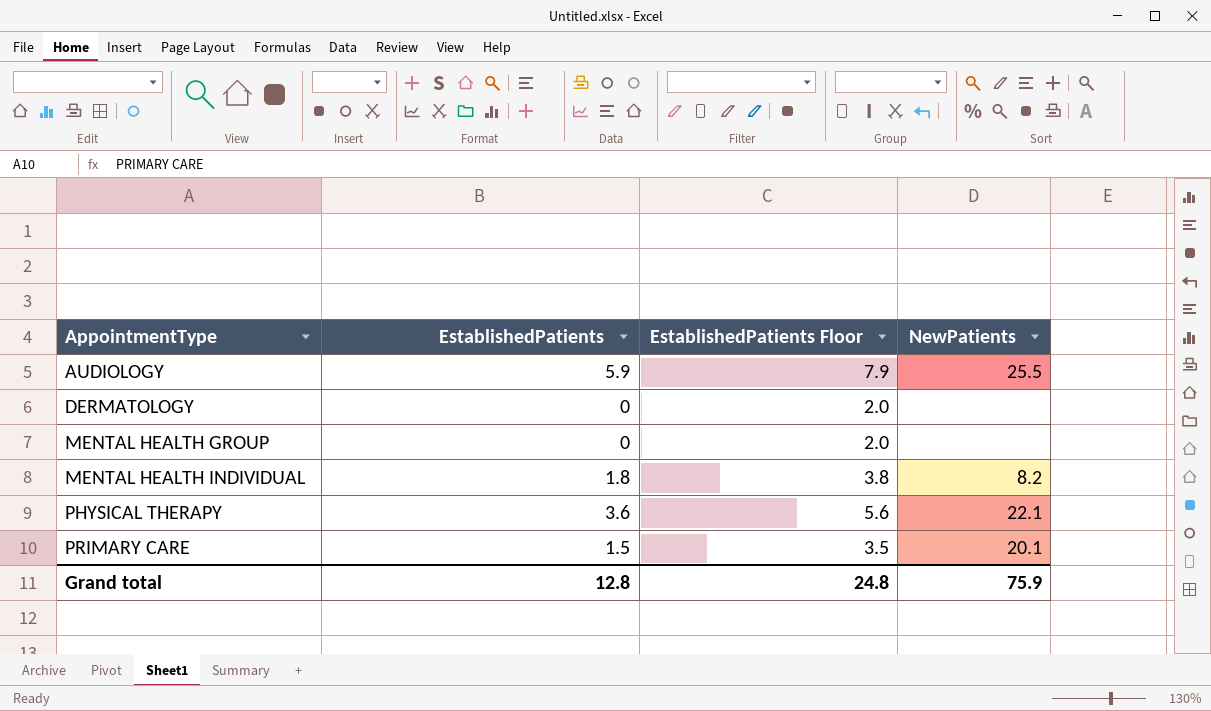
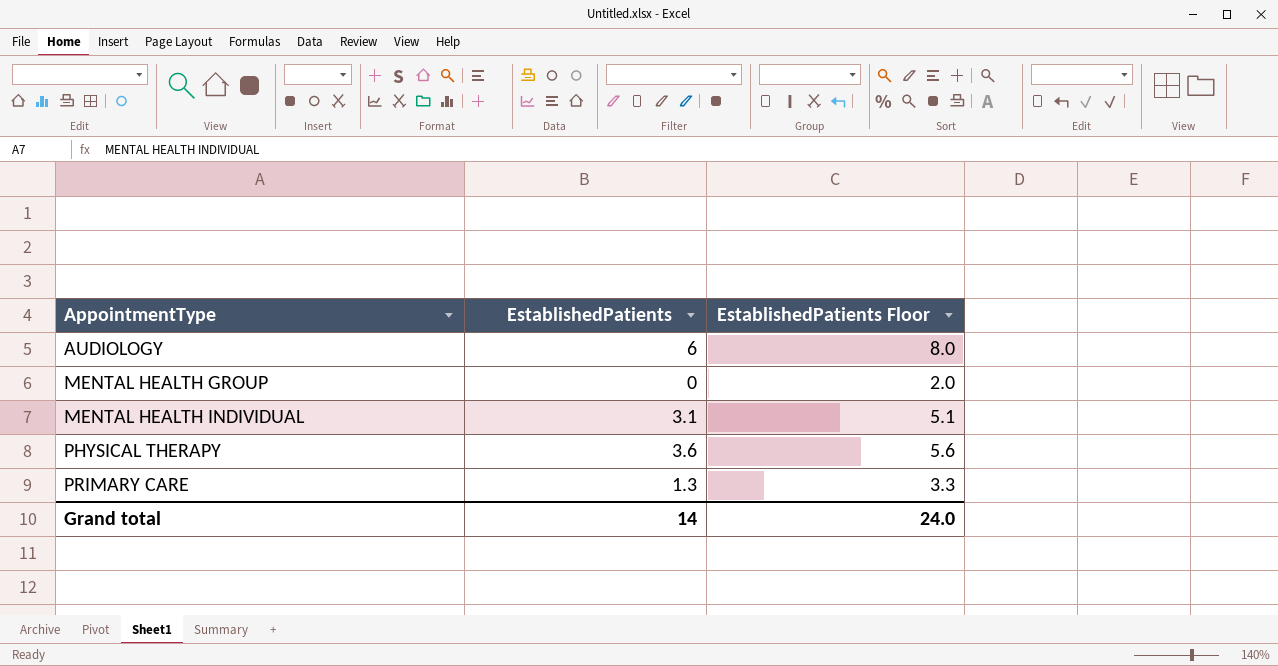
column NewPatients | position: 4 -> none
row DERMATOLOGY: 0 | 2.0 | none -> none
AUDIOLOGY | EstablishedPatients: 5.9 -> 6
AUDIOLOGY | EstablishedPatients Floor: 7.9 -> 8.0
MENTAL HEALTH INDIVIDUAL | EstablishedPatients: 1.8 -> 3.1
MENTAL HEALTH INDIVIDUAL | EstablishedPatients Floor: 3.8 -> 5.1
PRIMARY CARE | EstablishedPatients: 1.5 -> 1.3
PRIMARY CARE | EstablishedPatients Floor: 3.5 -> 3.3
Grand total | EstablishedPatients: 12.8 -> 14
Grand total | EstablishedPatients Floor: 24.8 -> 24.0

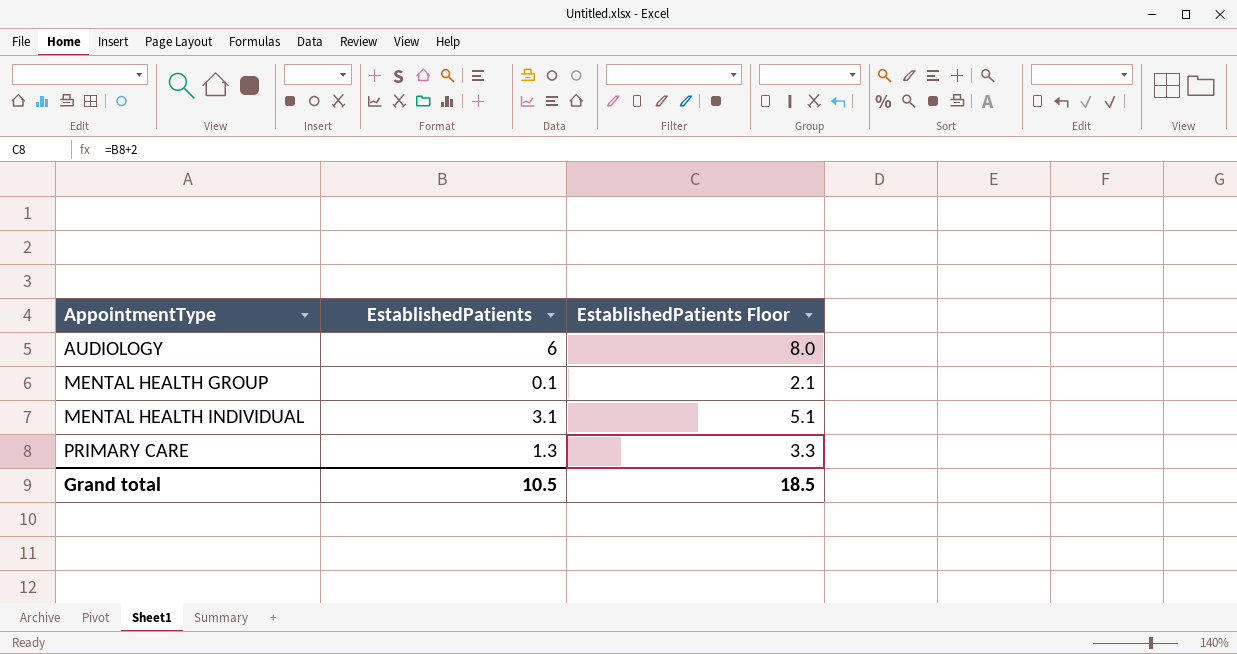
row PHYSICAL THERAPY: 3.6 | 5.6 -> none
MENTAL HEALTH GROUP | EstablishedPatients: 0 -> 0.1
MENTAL HEALTH GROUP | EstablishedPatients Floor: 2.0 -> 2.1
Grand total | EstablishedPatients: 14 -> 10.5
Grand total | EstablishedPatients Floor: 24.0 -> 18.5

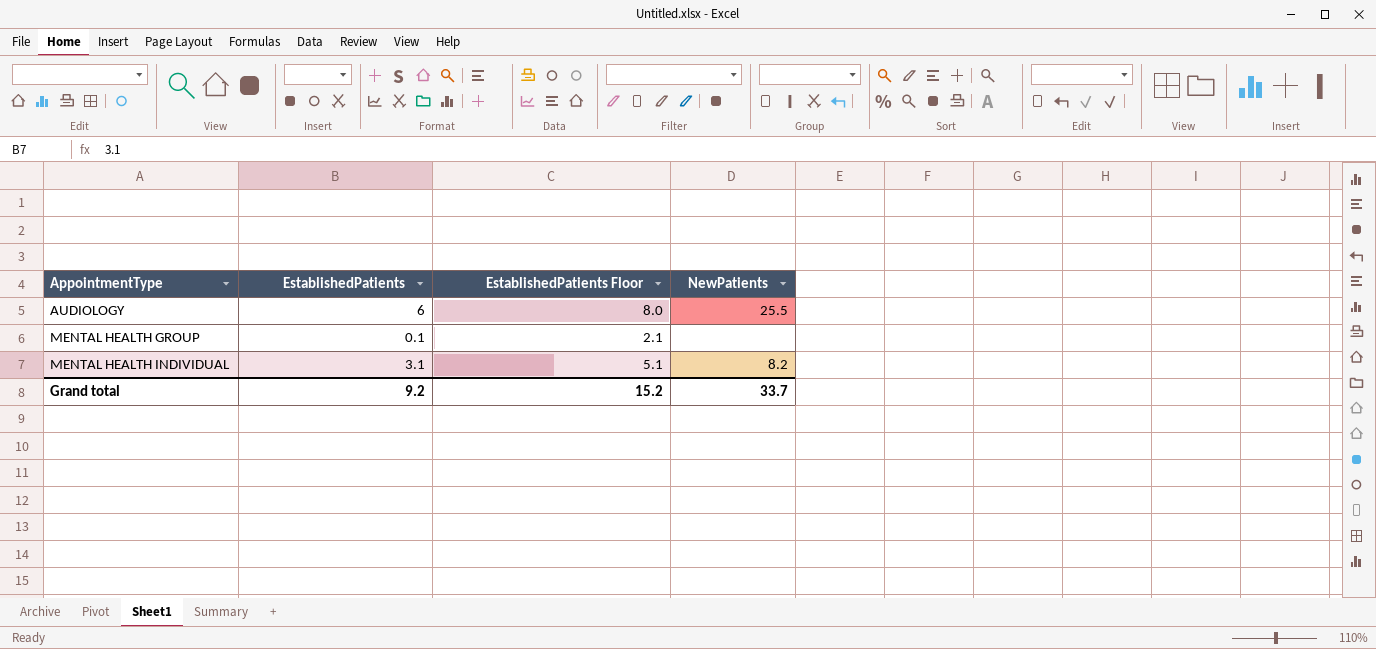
column NewPatients | position: none -> 4
row PRIMARY CARE: 1.3 | 3.3 -> none
Grand total | EstablishedPatients: 10.5 -> 9.2
Grand total | EstablishedPatients Floor: 18.5 -> 15.2

